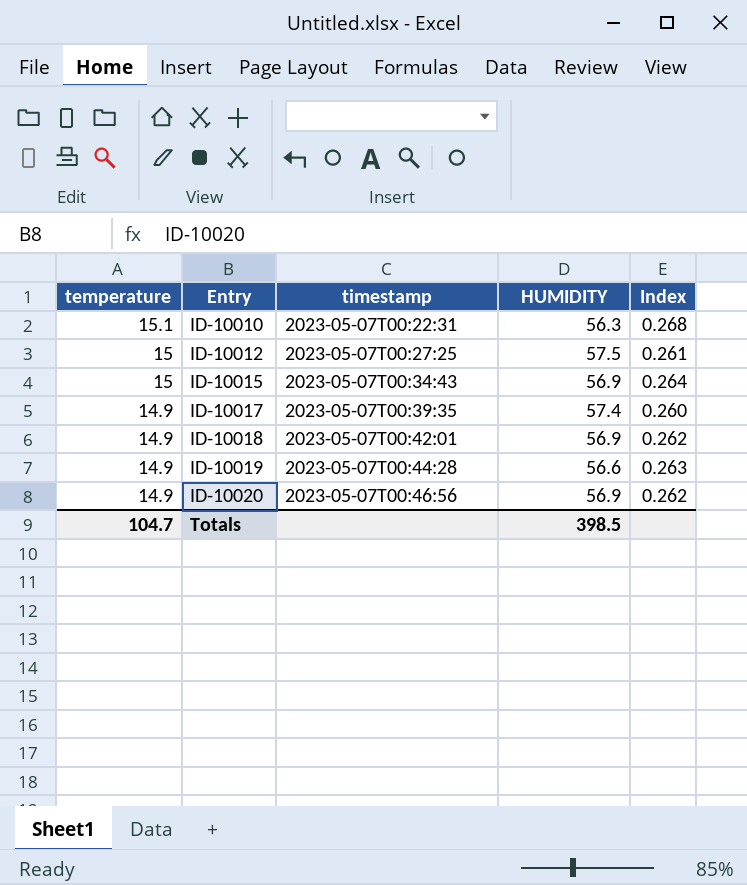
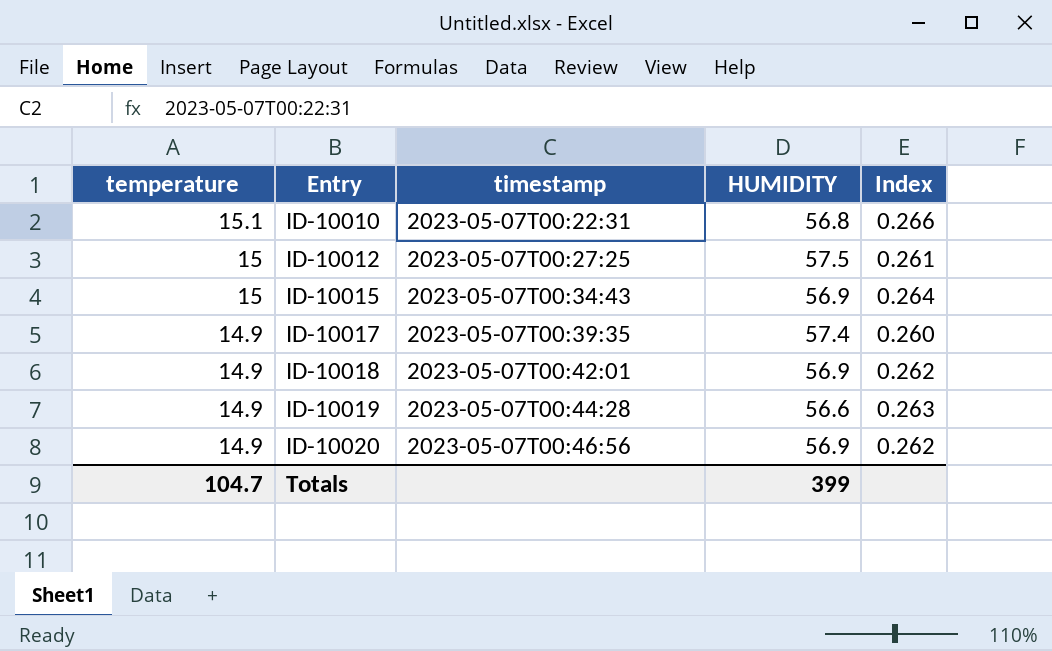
ID-10010 | HUMIDITY: 56.3 -> 56.8
ID-10010 | Index: 0.268 -> 0.266
Totals | HUMIDITY: 398.5 -> 399

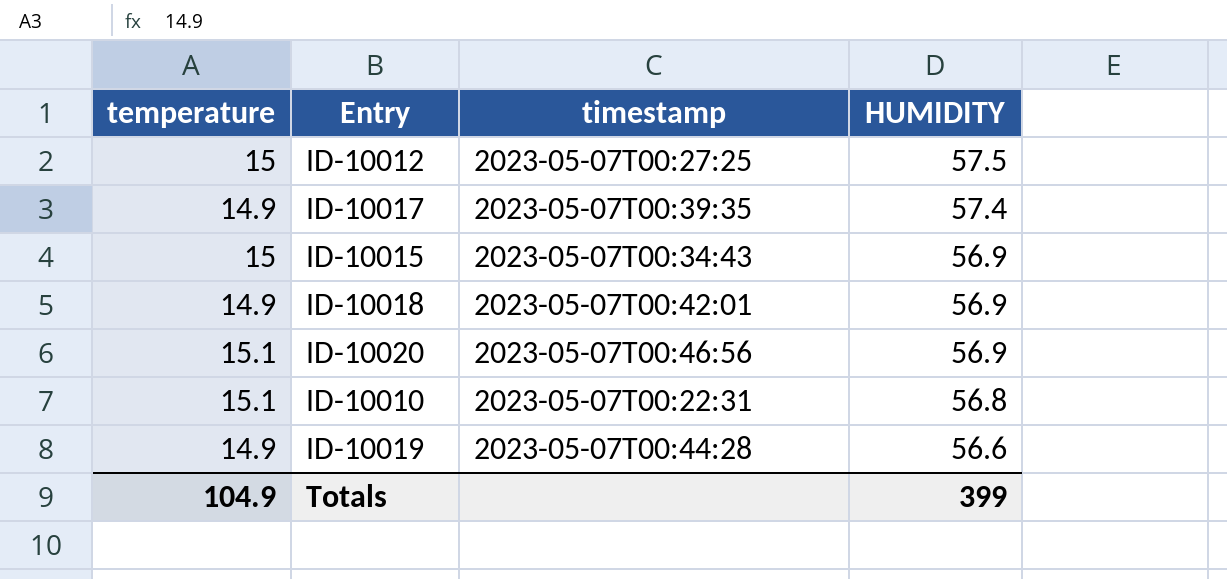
row order: temperature descending -> HUMIDITY descending
column Index | formula: [temperature] / [HUMIDITY] -> none
ID-10020 | temperature: 14.9 -> 15.1
Totals | temperature: 104.7 -> 104.9

